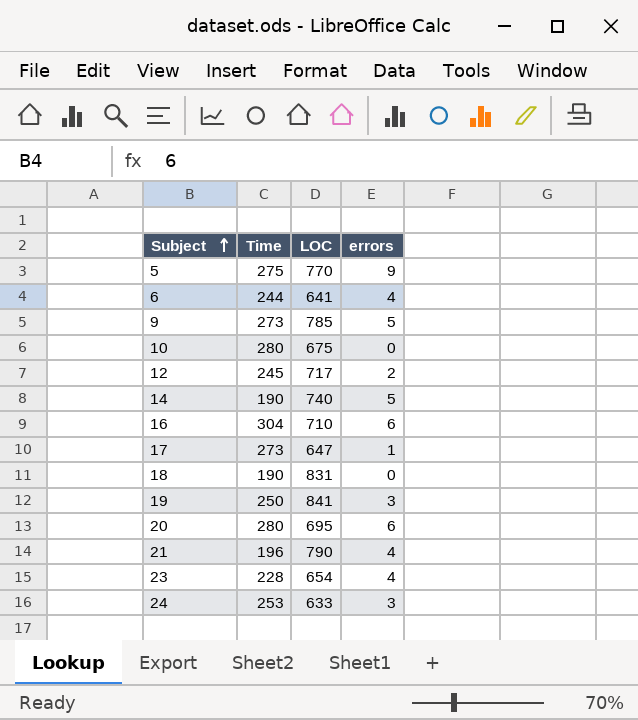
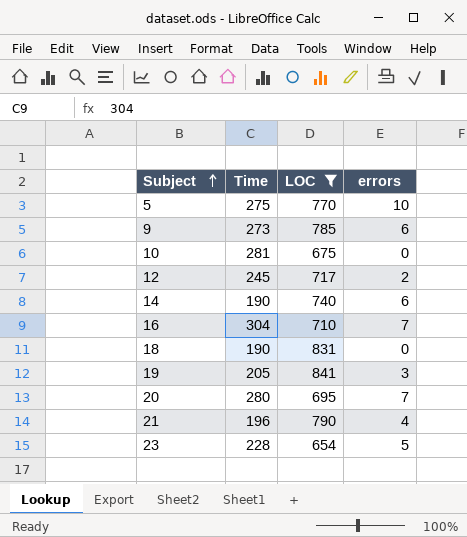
filter: none -> LOC >= 654
5 | errors: 9 -> 10
9 | errors: 5 -> 6
10 | Time: 280 -> 281
14 | errors: 5 -> 6
16 | errors: 6 -> 7
19 | Time: 250 -> 205
20 | errors: 6 -> 7
23 | errors: 4 -> 5

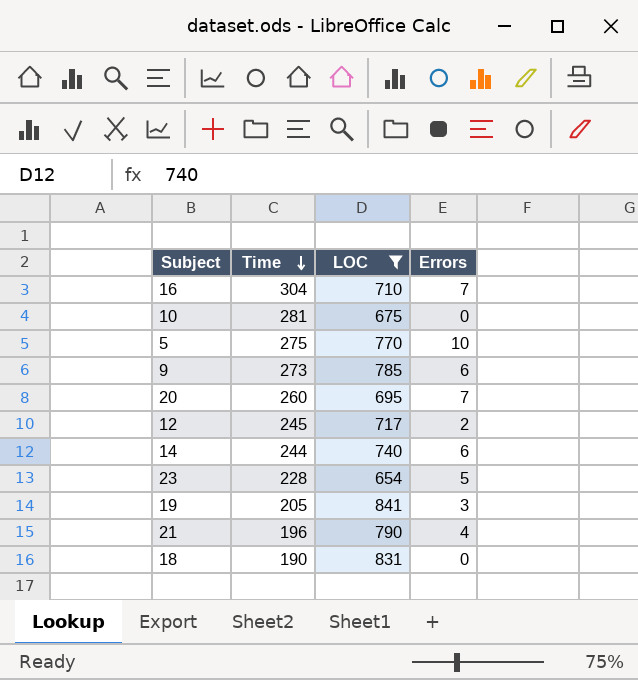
row order: Subject ascending -> Time descending
column name: errors -> Errors
20 | Time: 280 -> 260
14 | Time: 190 -> 244

